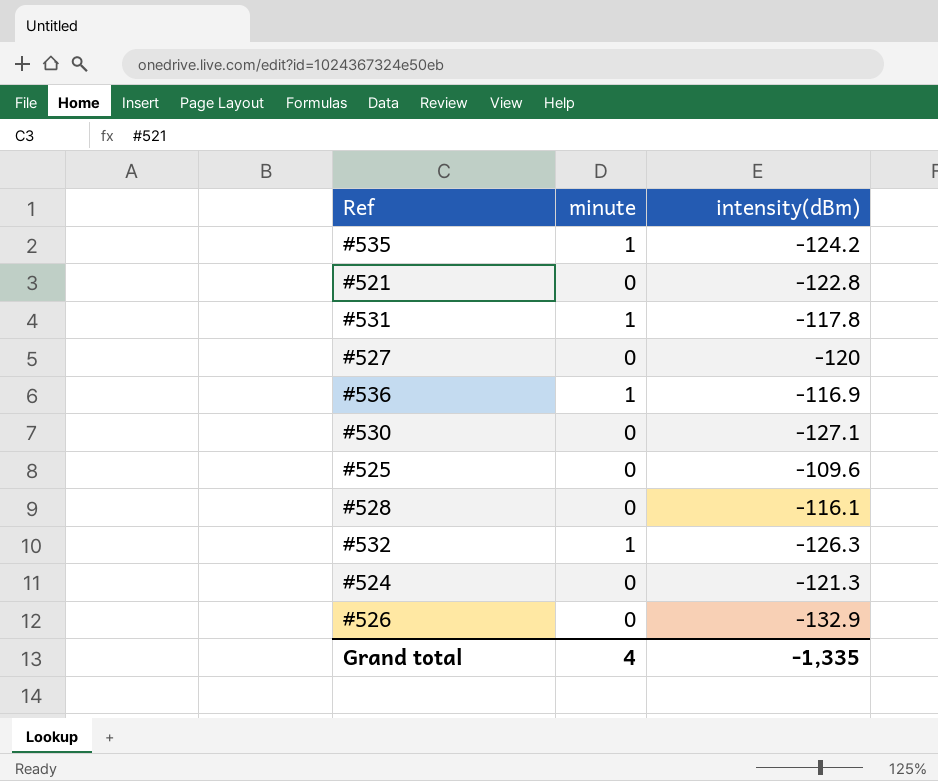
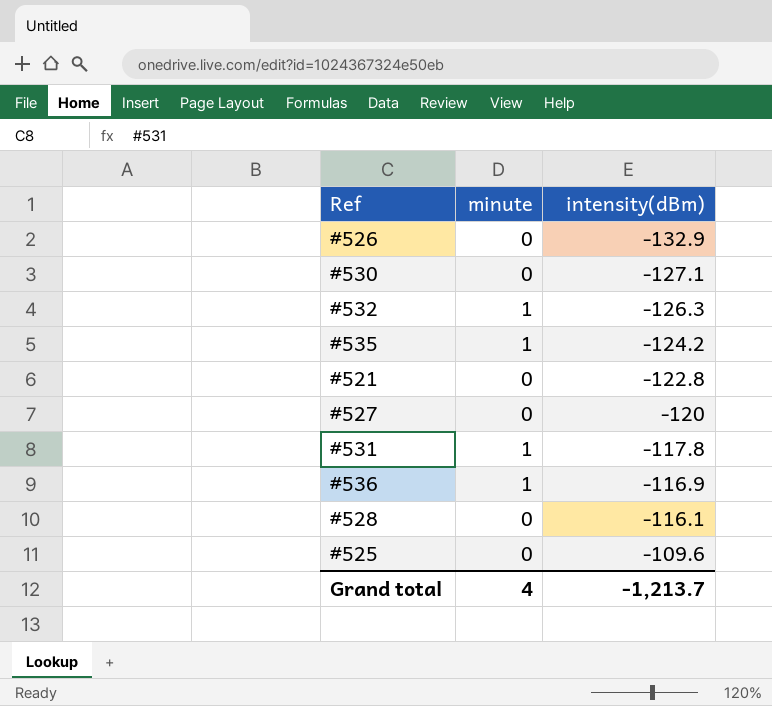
row order: none -> intensity(dBm) ascending
row #524: 0 | -121.3 -> none
Grand total | intensity(dBm): -1,335 -> -1,213.7

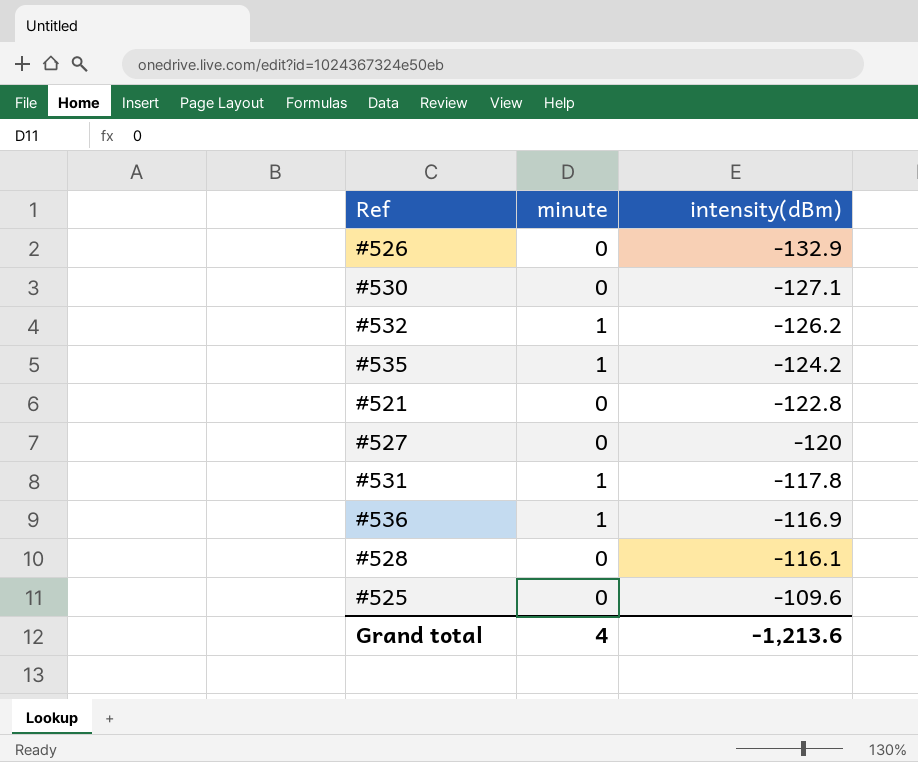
#532 | intensity(dBm): -126.3 -> -126.2
Grand total | intensity(dBm): -1,213.7 -> -1,213.6

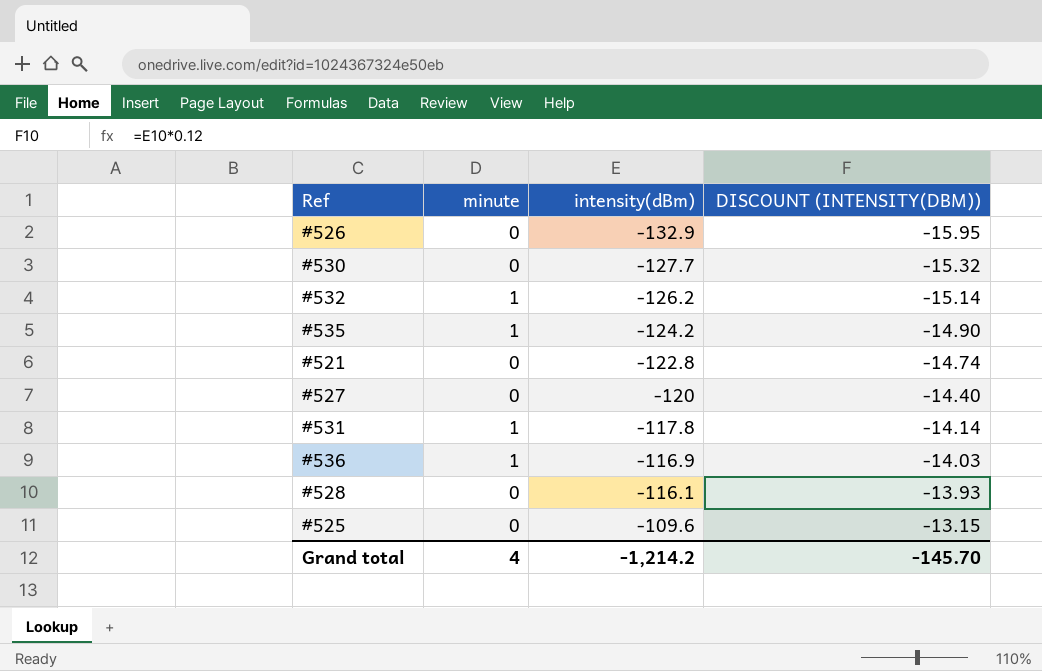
column DISCOUNT (INTENSITY(DBM)) | formula: none -> [intensity(dBm)] * 0.12
#530 | intensity(dBm): -127.1 -> -127.7
Grand total | intensity(dBm): -1,213.6 -> -1,214.2

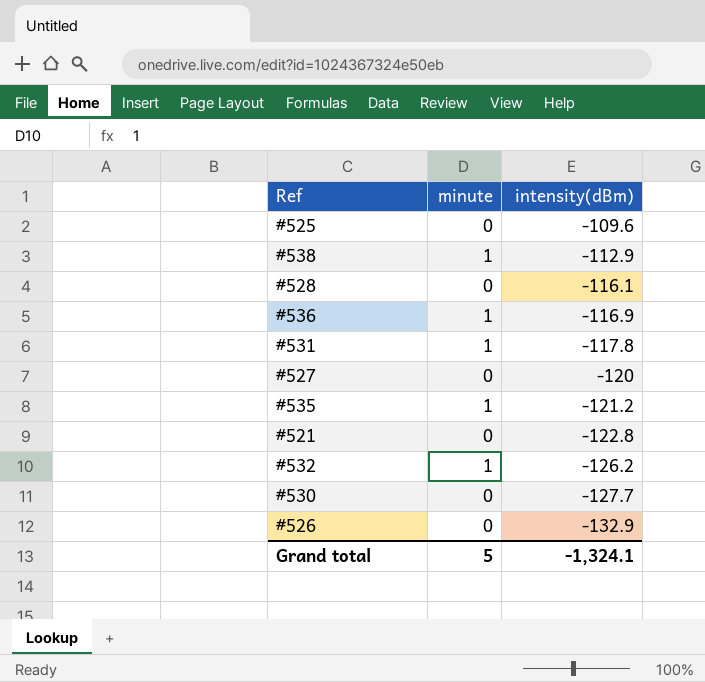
row order: intensity(dBm) ascending -> intensity(dBm) descending
column DISCOUNT (INTENSITY(DBM)) | formula: [intensity(dBm)] * 0.12 -> none
row #538: none -> 1 | -112.9
#535 | intensity(dBm): -124.2 -> -121.2
Grand total | minute: 4 -> 5
Grand total | intensity(dBm): -1,214.2 -> -1,324.1

